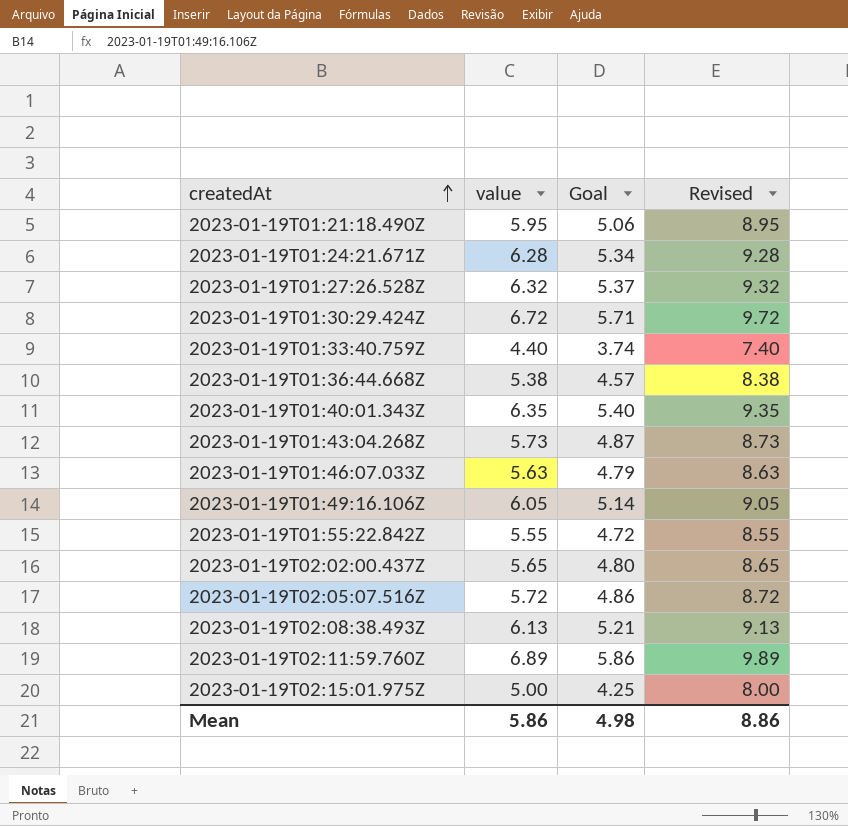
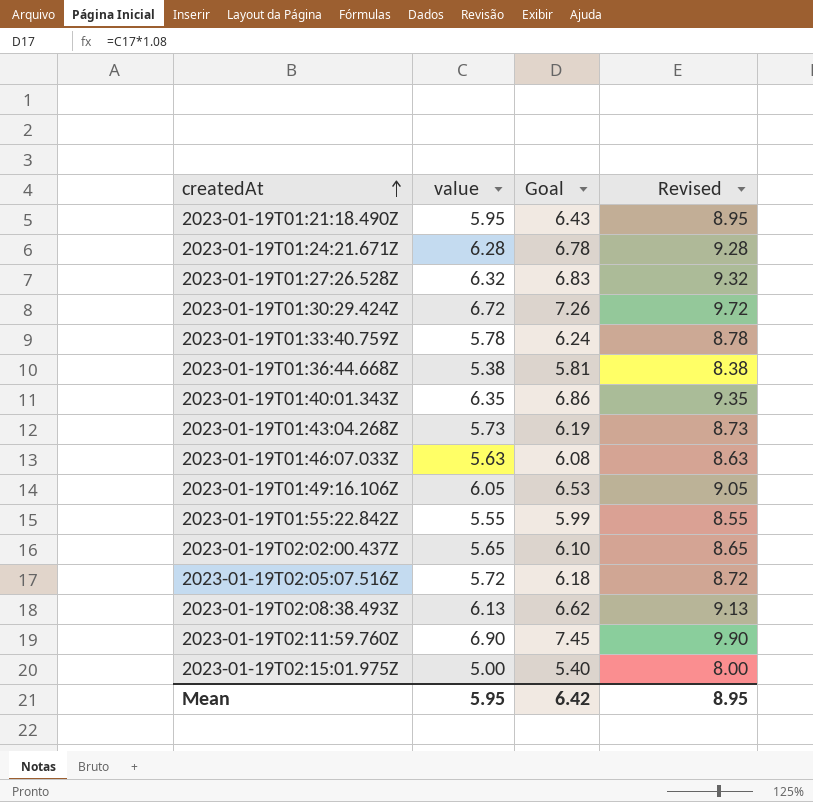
column Goal | formula: [value] * 0.85 -> [value] * 1.08
2023-01-19T01:33:40.759Z | value: 4.40 -> 5.78
2023-01-19T01:33:40.759Z | Revised: 7.40 -> 8.78
2023-01-19T02:11:59.760Z | value: 6.89 -> 6.90
2023-01-19T02:11:59.760Z | Revised: 9.89 -> 9.90
Mean | value: 5.86 -> 5.95
Mean | Goal: 4.98 -> 6.42
Mean | Revised: 8.86 -> 8.95

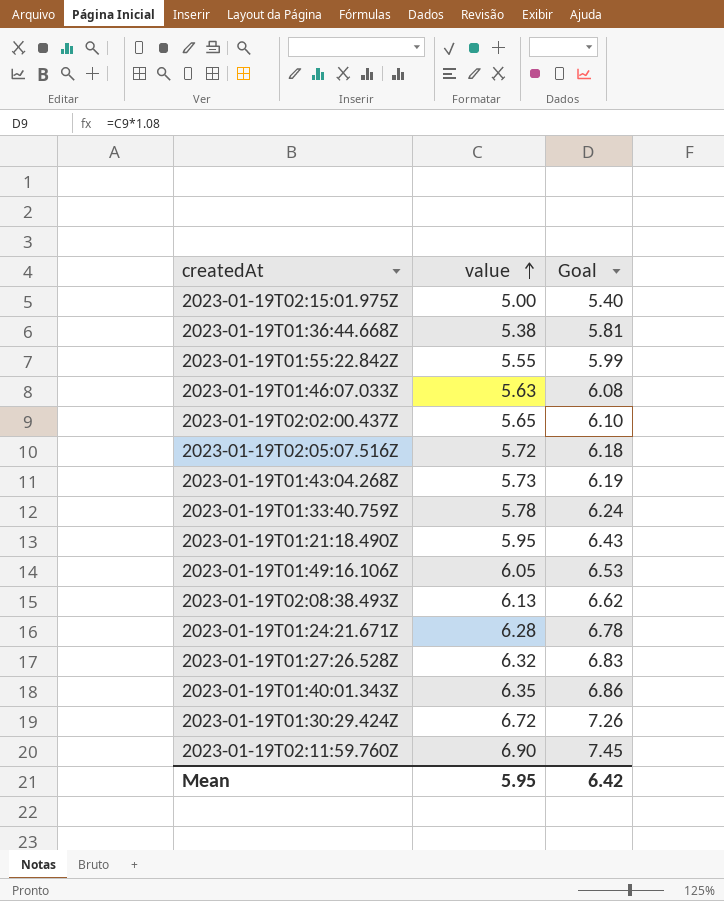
row order: createdAt ascending -> value ascending
column Revised | formula: [value] + 3 -> none

